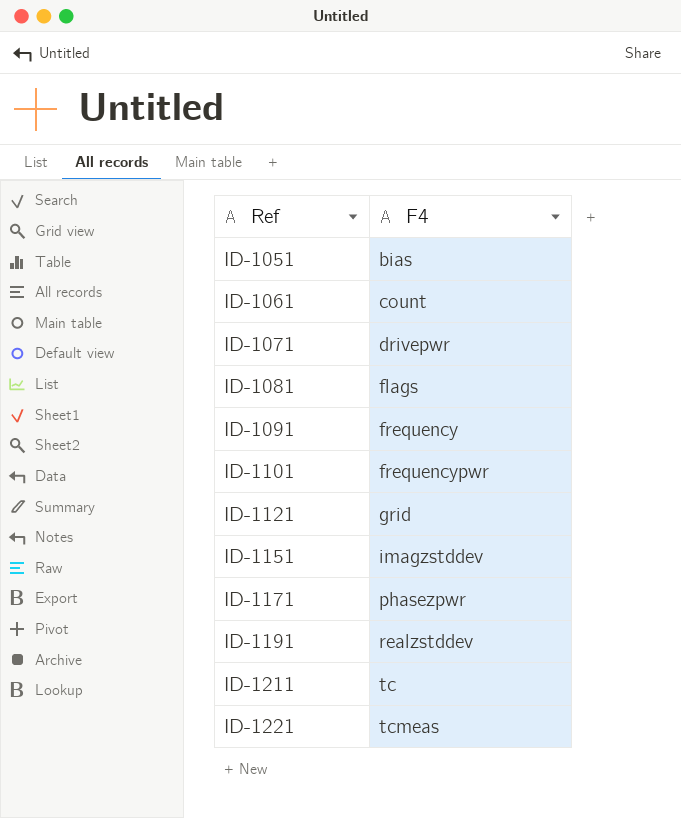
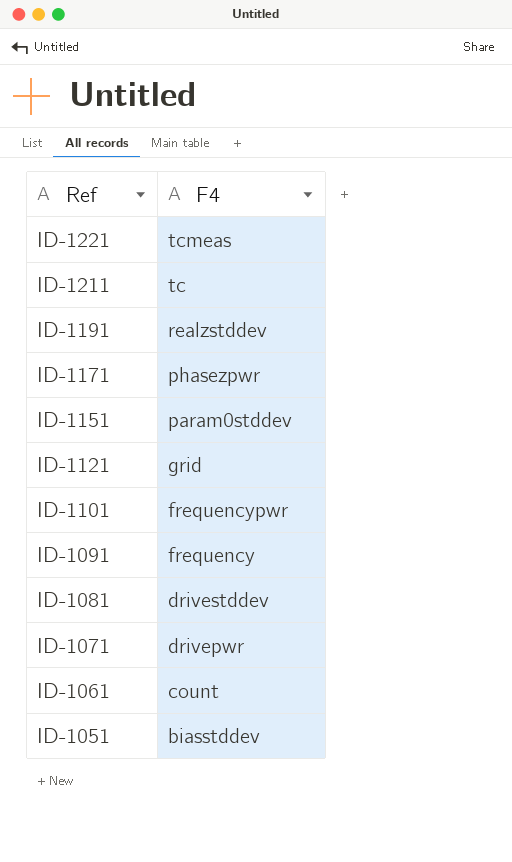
row order: Ref ascending -> Ref descending
ID-1151 | F4: imagzstddev -> param0stddev
ID-1081 | F4: flags -> drivestddev
ID-1051 | F4: bias -> biasstddev

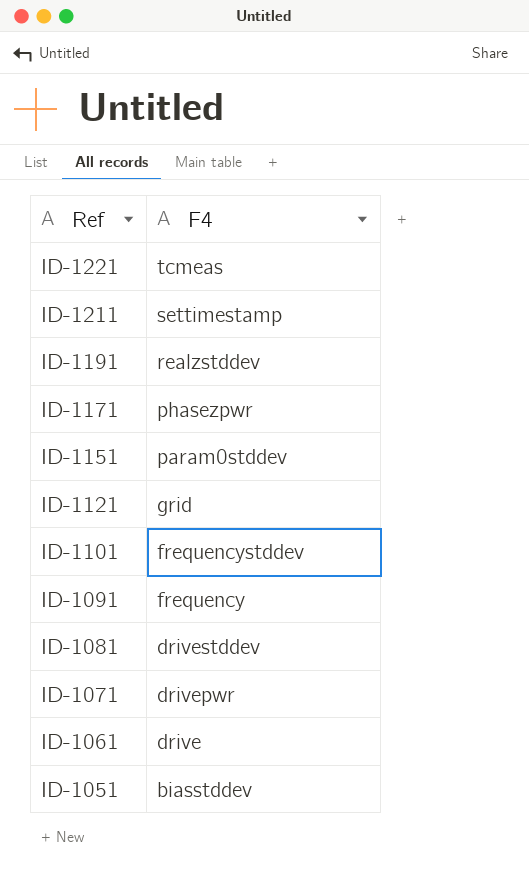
ID-1211 | F4: tc -> settimestamp
ID-1101 | F4: frequencypwr -> frequencystddev
ID-1061 | F4: count -> drive

